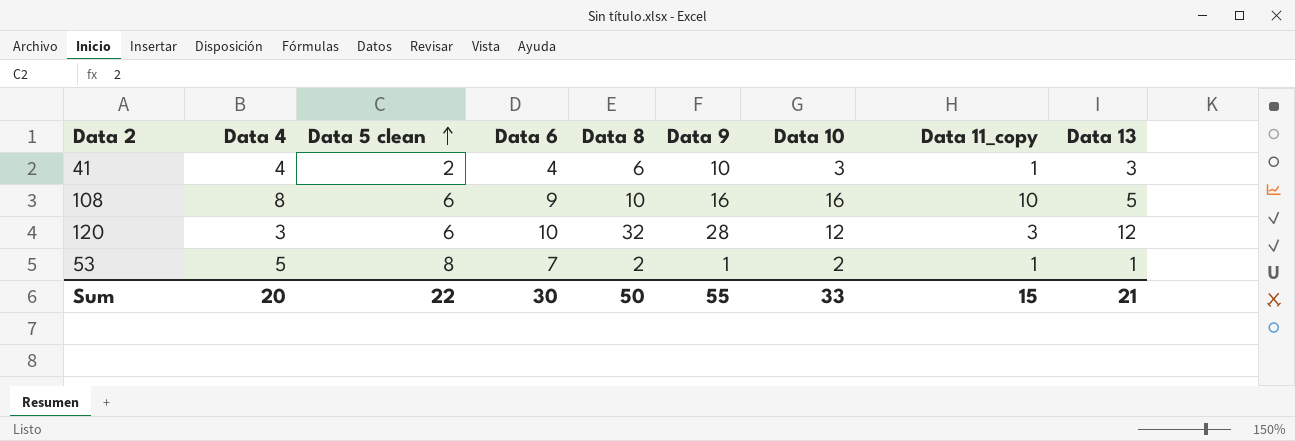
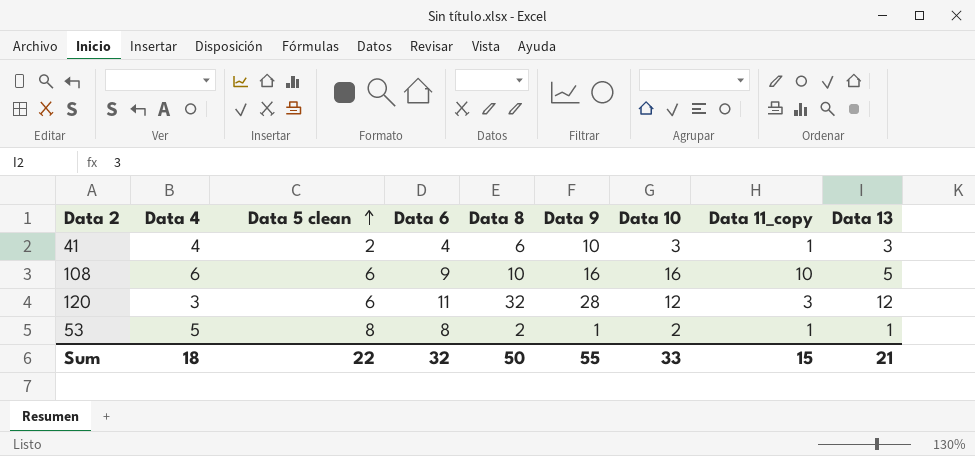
108 | Data 4: 8 -> 6
120 | Data 6: 10 -> 11
53 | Data 6: 7 -> 8
Sum | Data 4: 20 -> 18
Sum | Data 6: 30 -> 32

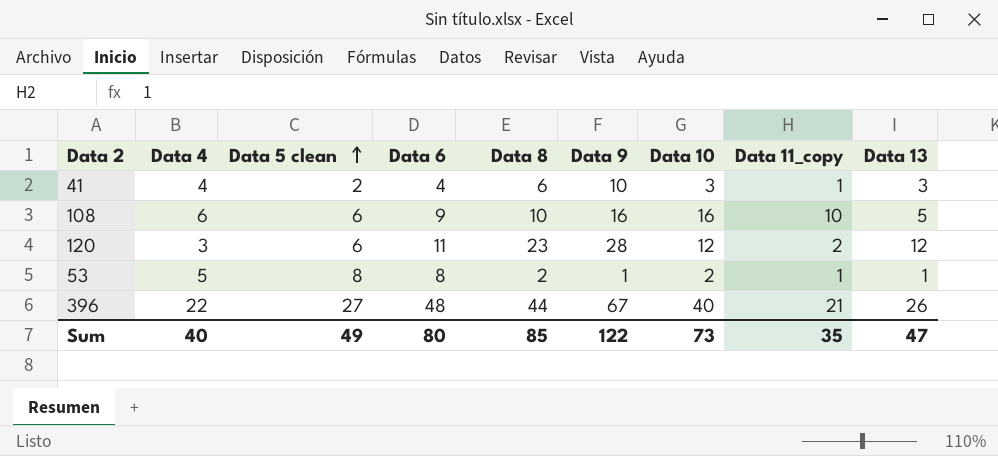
120 | Data 8: 32 -> 23
120 | Data 11_copy: 3 -> 2
row 396: none -> 22 | 27 | 48 | 44 | 67 | 40 | 21 | 26
Sum | Data 4: 18 -> 40
Sum | Data 5 clean: 22 -> 49
Sum | Data 6: 32 -> 80
Sum | Data 8: 50 -> 85
Sum | Data 9: 55 -> 122
Sum | Data 10: 33 -> 73
Sum | Data 11_copy: 15 -> 35
Sum | Data 13: 21 -> 47

